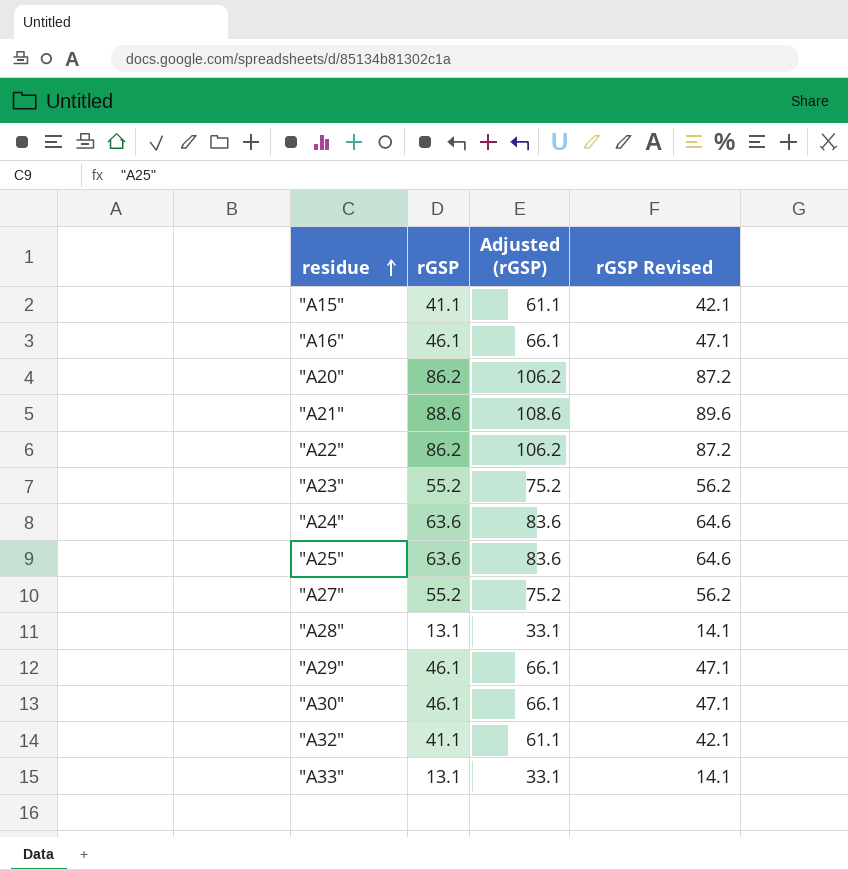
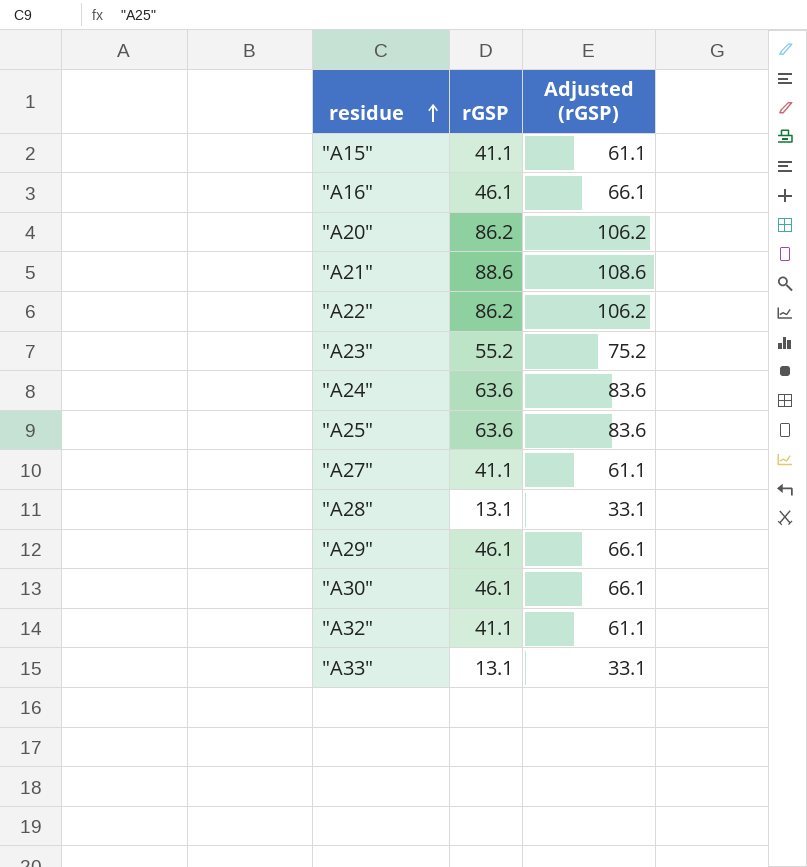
column rGSP Revised | formula: [rGSP] + 1 -> none
"A27" | rGSP: 55.2 -> 41.1
"A27" | Adjusted (rGSP): 75.2 -> 61.1

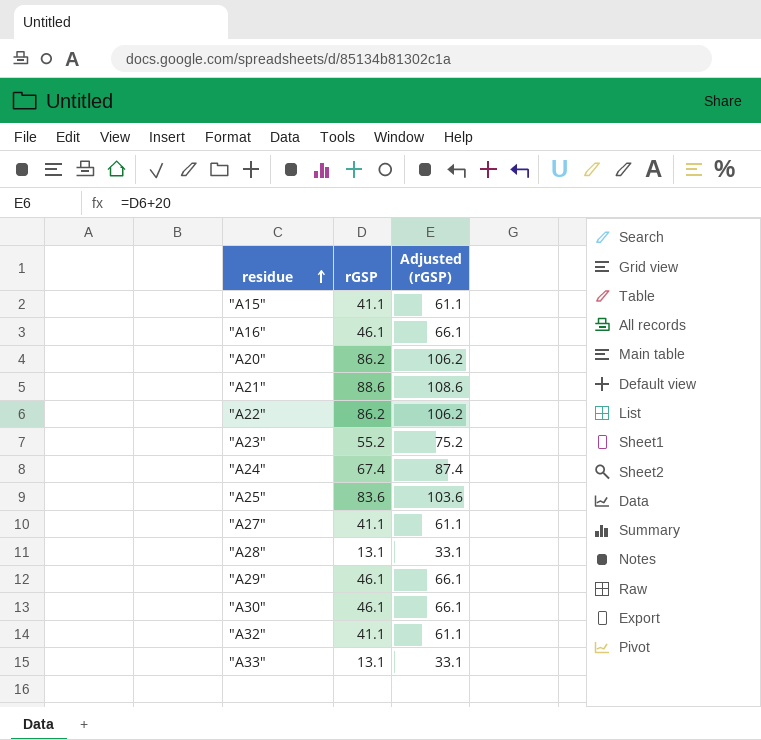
"A24" | rGSP: 63.6 -> 67.4
"A24" | Adjusted (rGSP): 83.6 -> 87.4
"A25" | rGSP: 63.6 -> 83.6
"A25" | Adjusted (rGSP): 83.6 -> 103.6

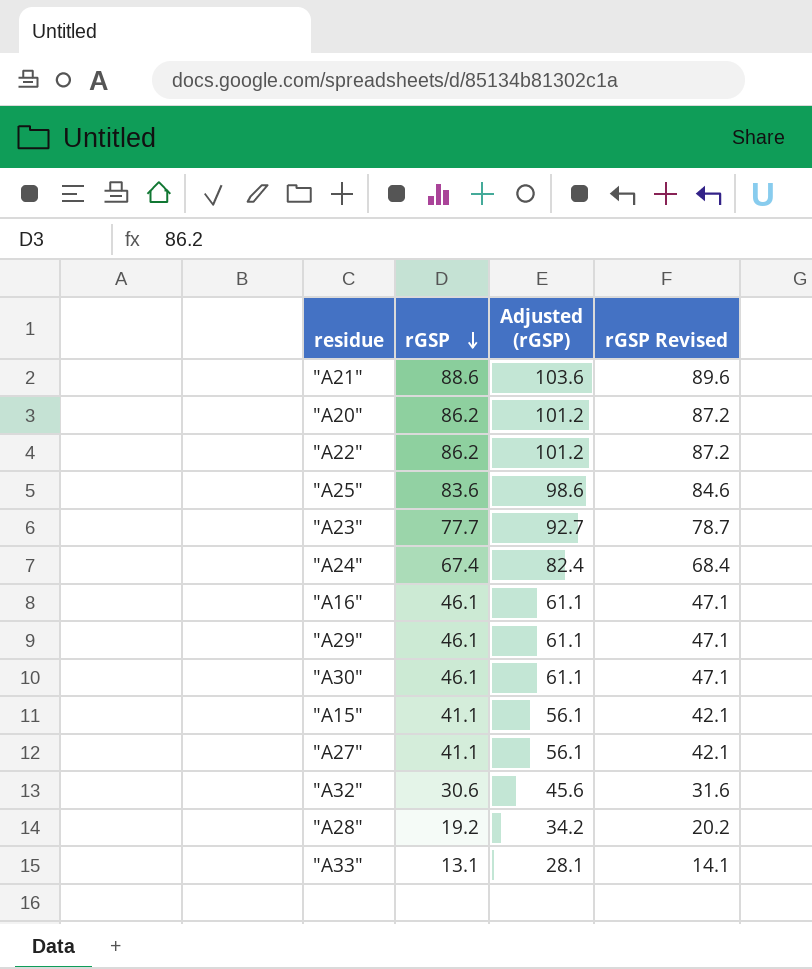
row order: residue ascending -> rGSP descending
column Adjusted (rGSP) | formula: [rGSP] + 20 -> [rGSP] + 15
column rGSP Revised | formula: none -> [rGSP] + 1
"A23" | rGSP: 55.2 -> 77.7
"A32" | rGSP: 41.1 -> 30.6
"A28" | rGSP: 13.1 -> 19.2

